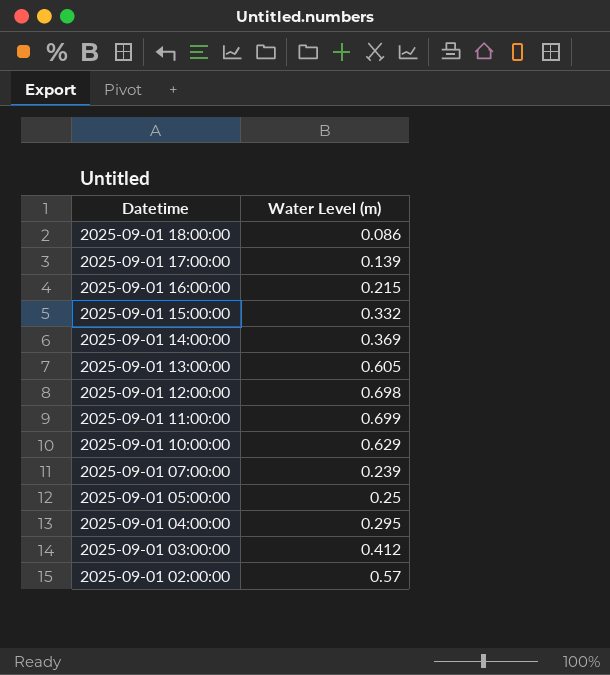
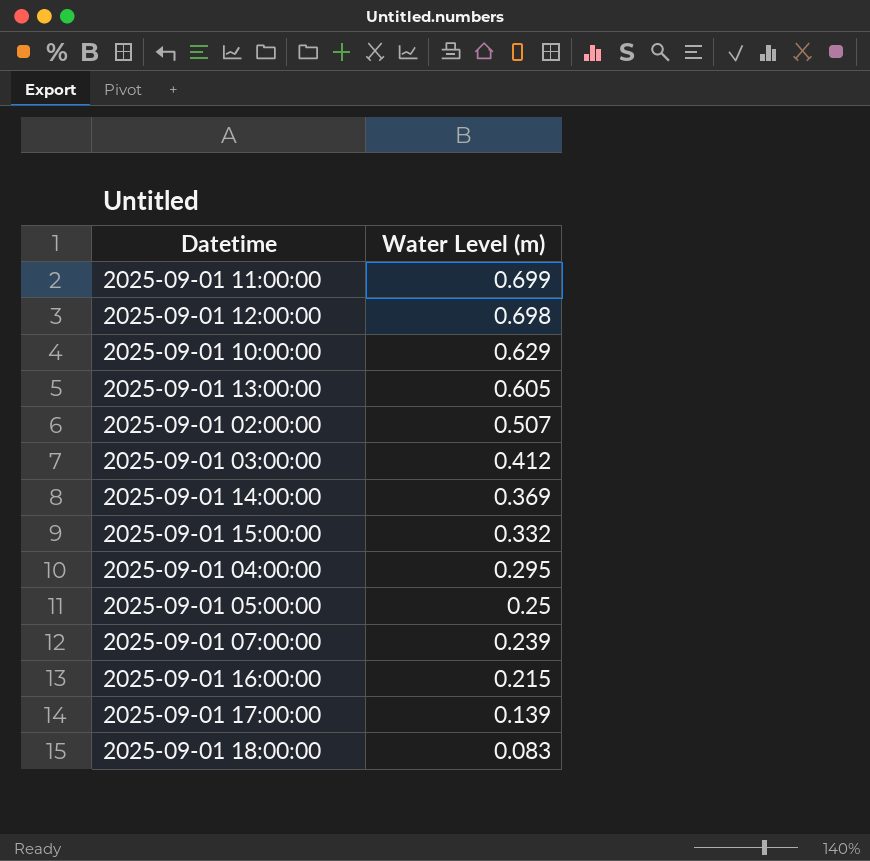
row order: Datetime descending -> Water Level (m) descending
2025-09-01 02:00:00 | Water Level (m): 0.57 -> 0.507
2025-09-01 18:00:00 | Water Level (m): 0.086 -> 0.083

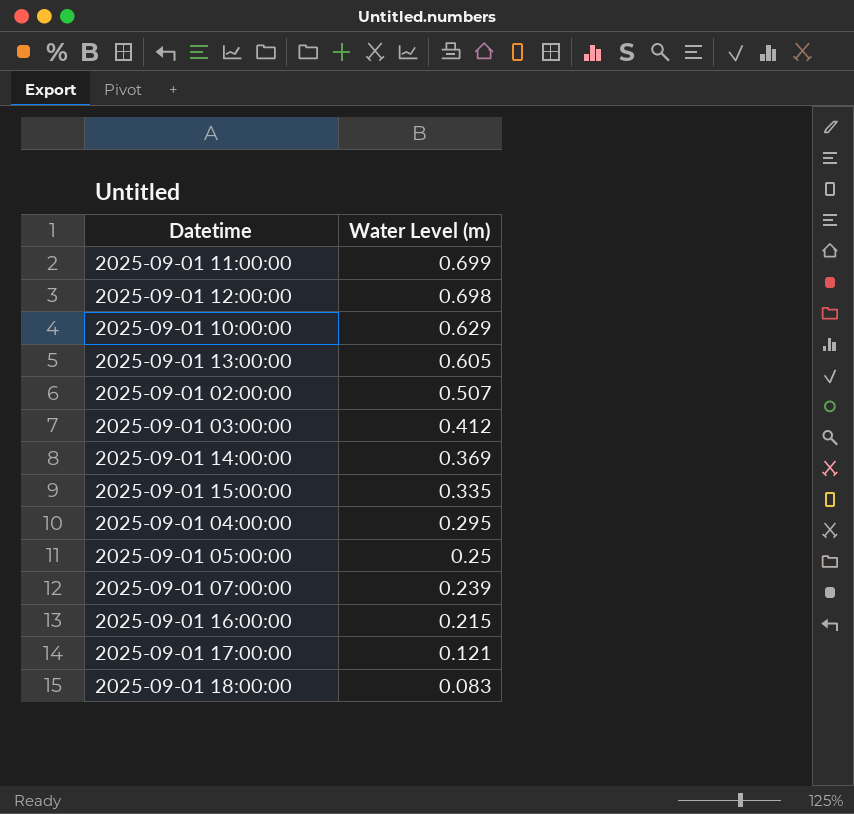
2025-09-01 15:00:00 | Water Level (m): 0.332 -> 0.335
2025-09-01 17:00:00 | Water Level (m): 0.139 -> 0.121

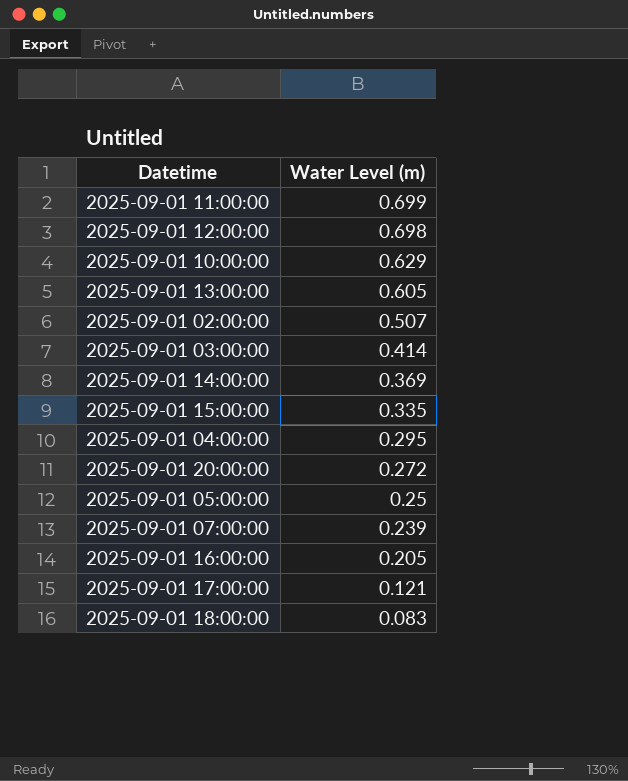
2025-09-01 03:00:00 | Water Level (m): 0.412 -> 0.414
row 2025-09-01 20:00:00: none -> 0.272
2025-09-01 16:00:00 | Water Level (m): 0.215 -> 0.205

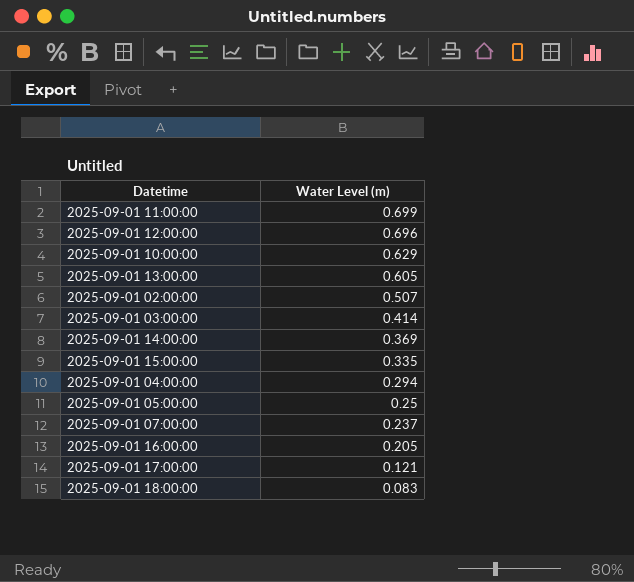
row 2025-09-01 20:00:00: 0.272 -> none
2025-09-01 12:00:00 | Water Level (m): 0.698 -> 0.696
2025-09-01 04:00:00 | Water Level (m): 0.295 -> 0.294
2025-09-01 07:00:00 | Water Level (m): 0.239 -> 0.237

